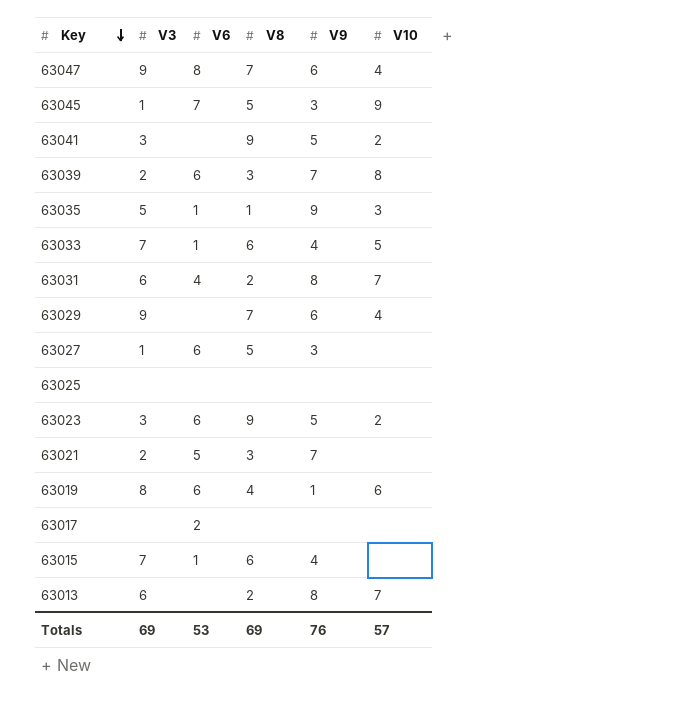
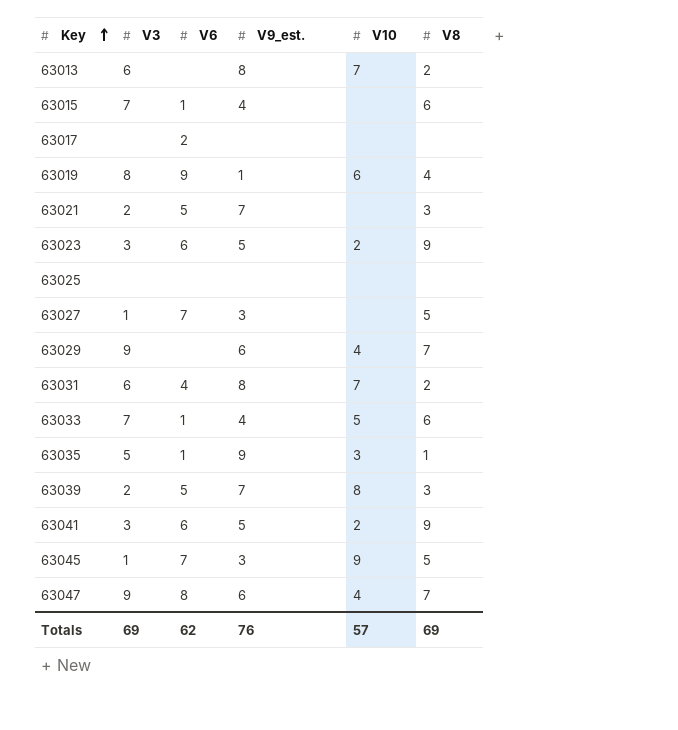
row order: Key descending -> Key ascending
column name: V9 -> V9_est.
column V8 | position: 4 -> 6
63019 | V6: 6 -> 9
63027 | V6: 6 -> 7
63039 | V6: 6 -> 5
63041 | V6: none -> 6
Totals | V6: 53 -> 62

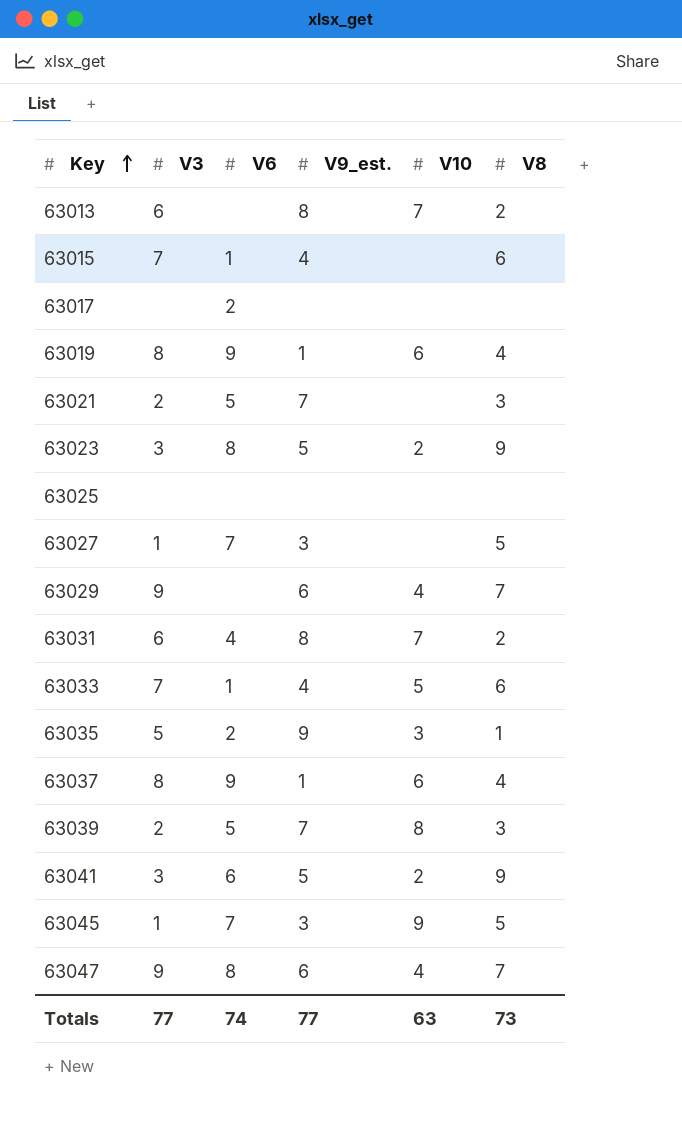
63023 | V6: 6 -> 8
63035 | V6: 1 -> 2
row 63037: none -> 8 | 9 | 1 | 6 | 4
Totals | V3: 69 -> 77
Totals | V6: 62 -> 74
Totals | V9_est.: 76 -> 77
Totals | V10: 57 -> 63
Totals | V8: 69 -> 73

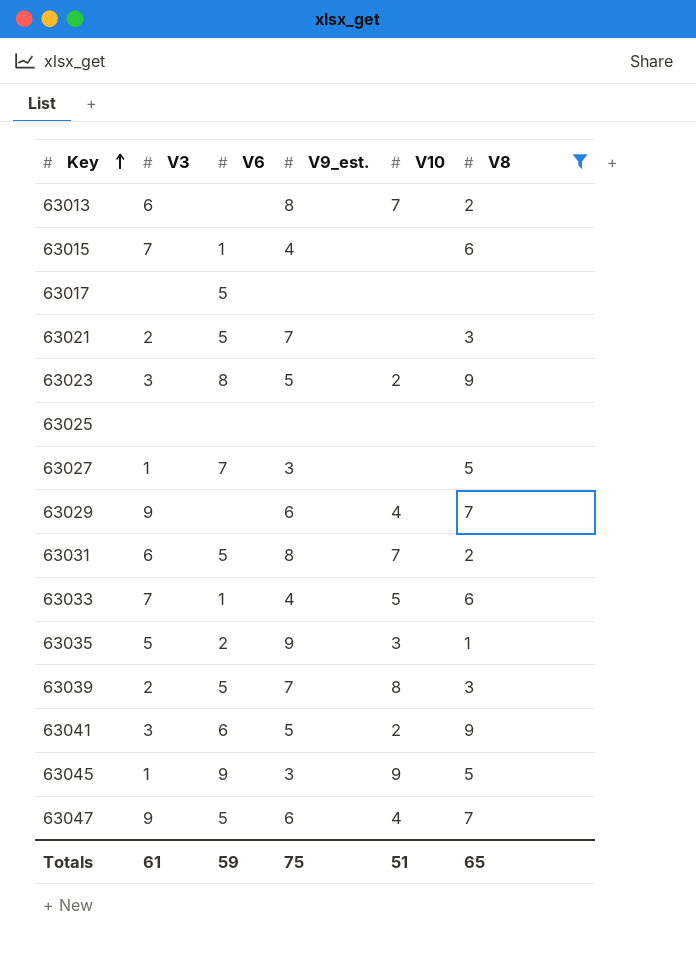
filter: none -> V8 != 4
63017 | V6: 2 -> 5
63031 | V6: 4 -> 5
63045 | V6: 7 -> 9
63047 | V6: 8 -> 5
Totals | V3: 77 -> 61
Totals | V6: 74 -> 59
Totals | V9_est.: 77 -> 75
Totals | V10: 63 -> 51
Totals | V8: 73 -> 65

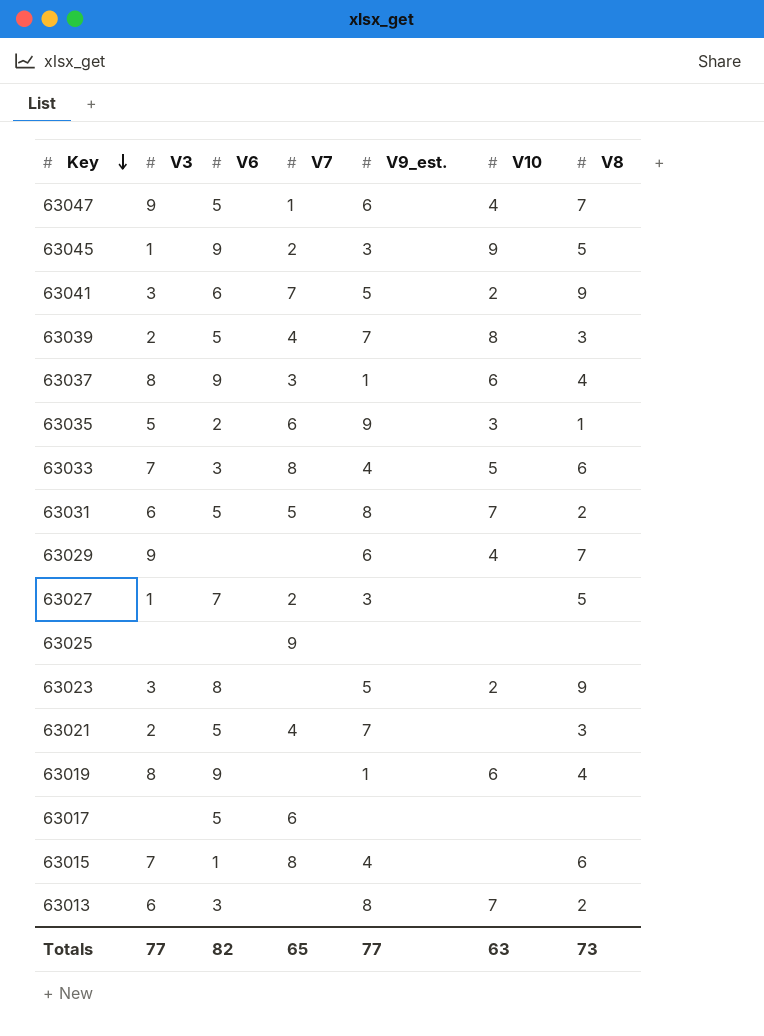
filter: V8 != 4 -> none
row order: Key ascending -> Key descending
column V7 | position: none -> 4
63033 | V6: 1 -> 3
63013 | V6: none -> 3
Totals | V3: 61 -> 77
Totals | V6: 59 -> 82
Totals | V9_est.: 75 -> 77
Totals | V10: 51 -> 63
Totals | V8: 65 -> 73

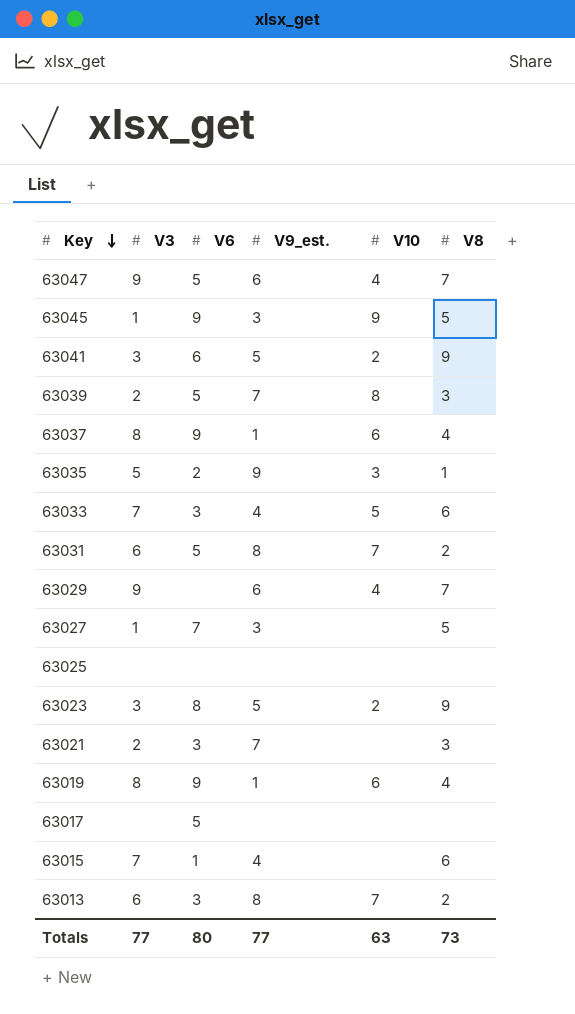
column V7 | position: 4 -> none
63021 | V6: 5 -> 3
Totals | V6: 82 -> 80

